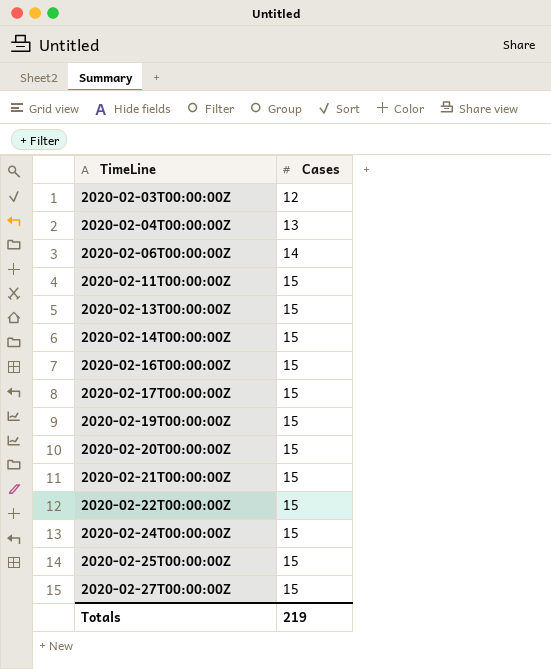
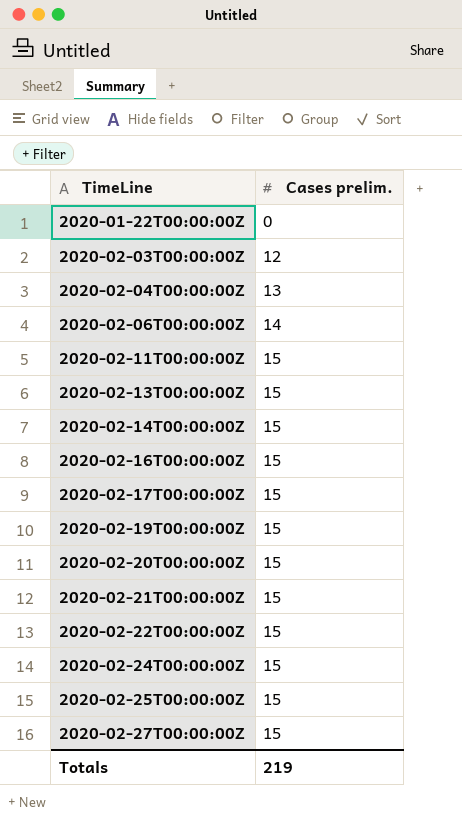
column name: Cases -> Cases prelim.
row 2020-01-22T00:00:00Z: none -> 0

